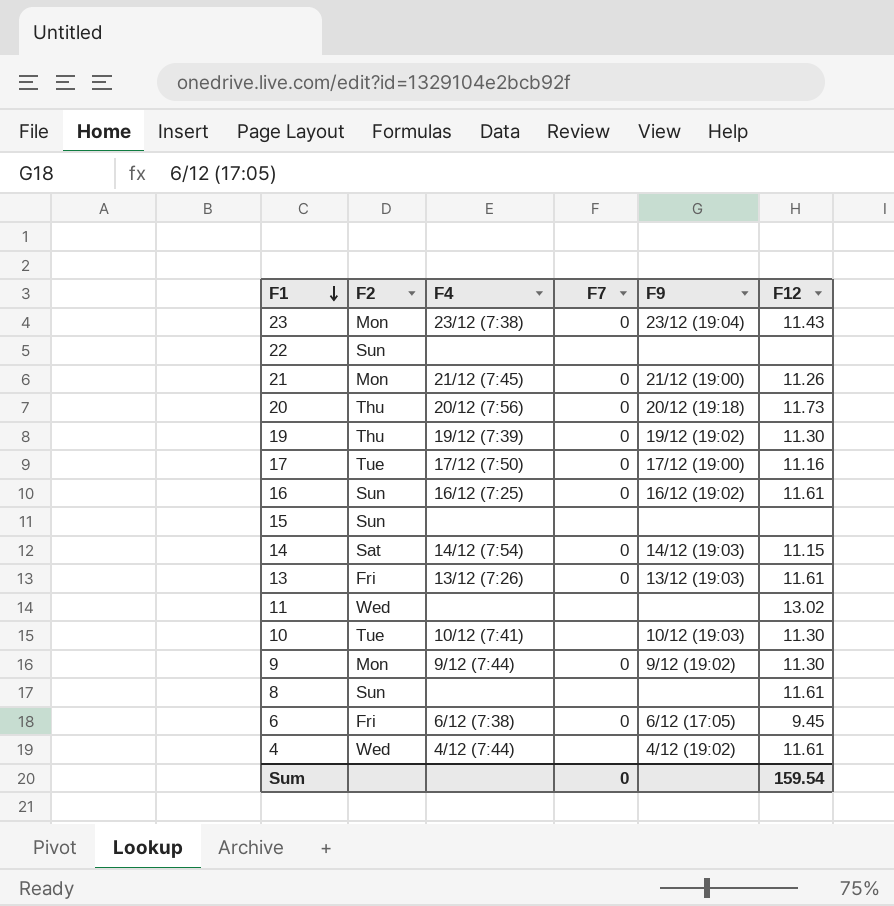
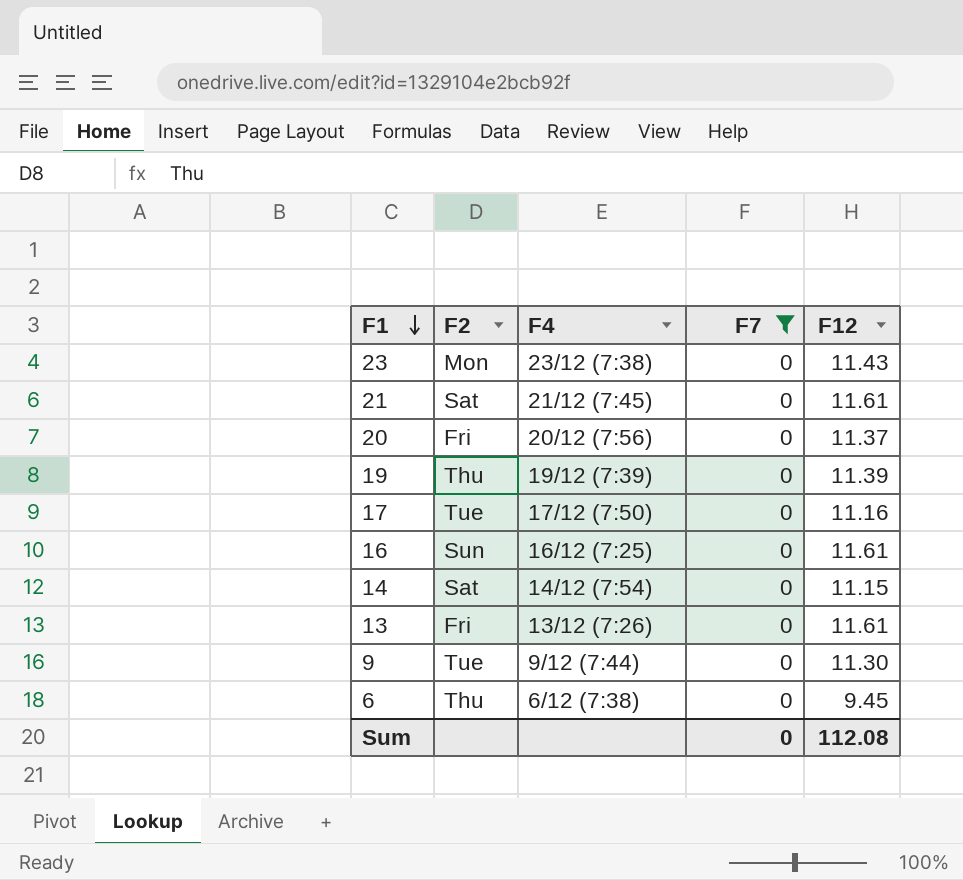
filter: none -> F7 = 0
column F9 | position: 5 -> none
21 | F2: Mon -> Sat
21 | F12: 11.26 -> 11.61
20 | F2: Thu -> Fri
20 | F12: 11.73 -> 11.37
19 | F12: 11.30 -> 11.39
9 | F2: Mon -> Tue
6 | F2: Fri -> Thu
Sum | F12: 159.54 -> 112.08

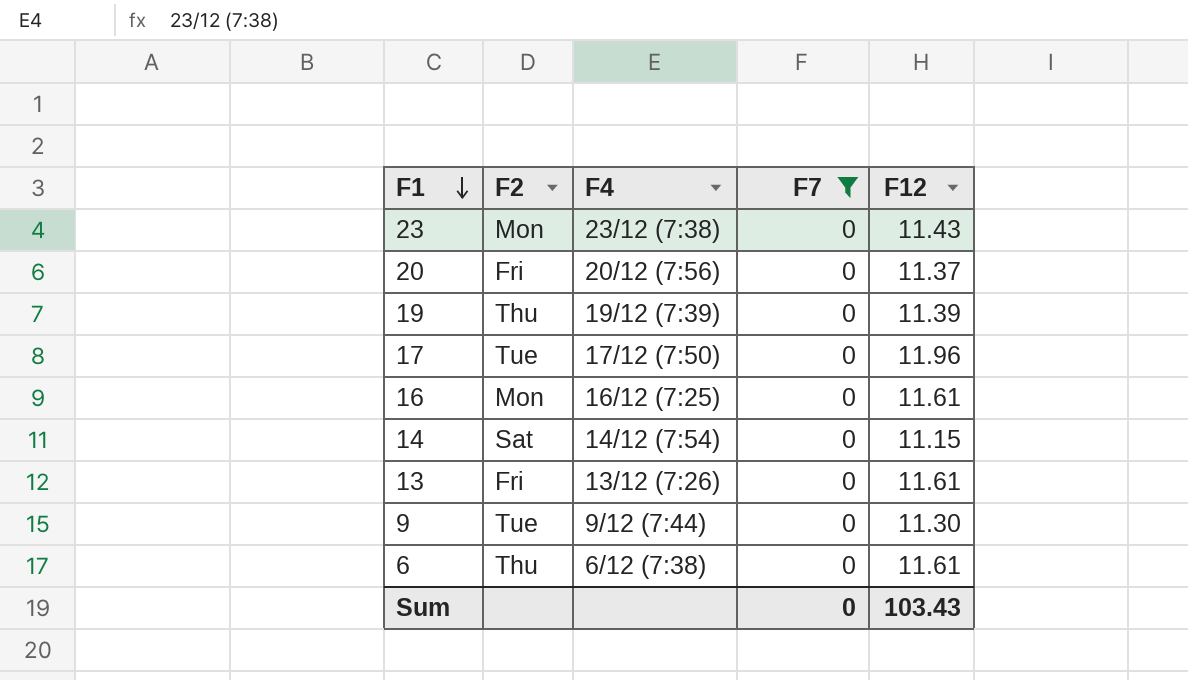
row 21: Sat | 21/12 (7:45) | 0 | 11.61 -> none
17 | F12: 11.16 -> 11.96
16 | F2: Sun -> Mon
6 | F12: 9.45 -> 11.61
Sum | F12: 112.08 -> 103.43

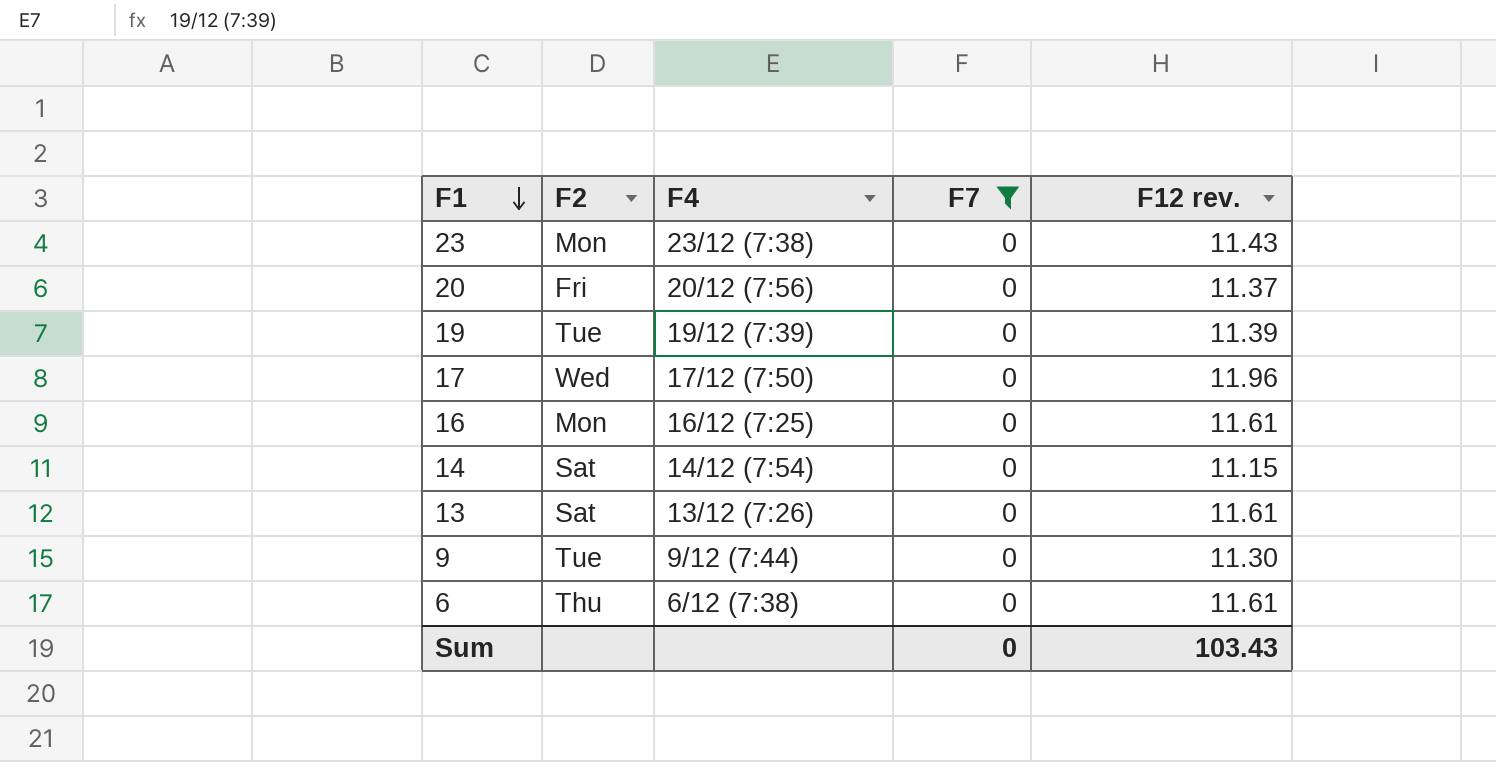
column name: F12 -> F12 rev.
19 | F2: Thu -> Tue
17 | F2: Tue -> Wed
13 | F2: Fri -> Sat

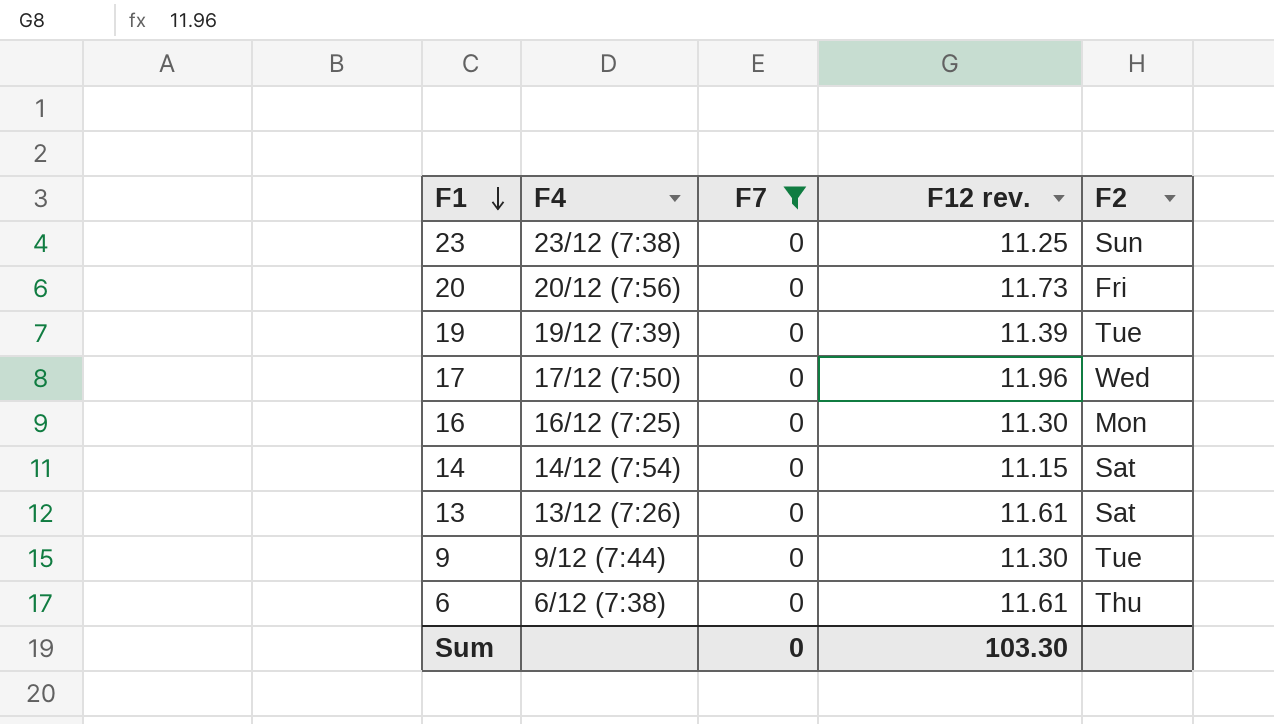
column F2 | position: 2 -> 5
23 | F12 rev.: 11.43 -> 11.25
23 | F2: Mon -> Sun
20 | F12 rev.: 11.37 -> 11.73
16 | F12 rev.: 11.61 -> 11.30
Sum | F12 rev.: 103.43 -> 103.30

